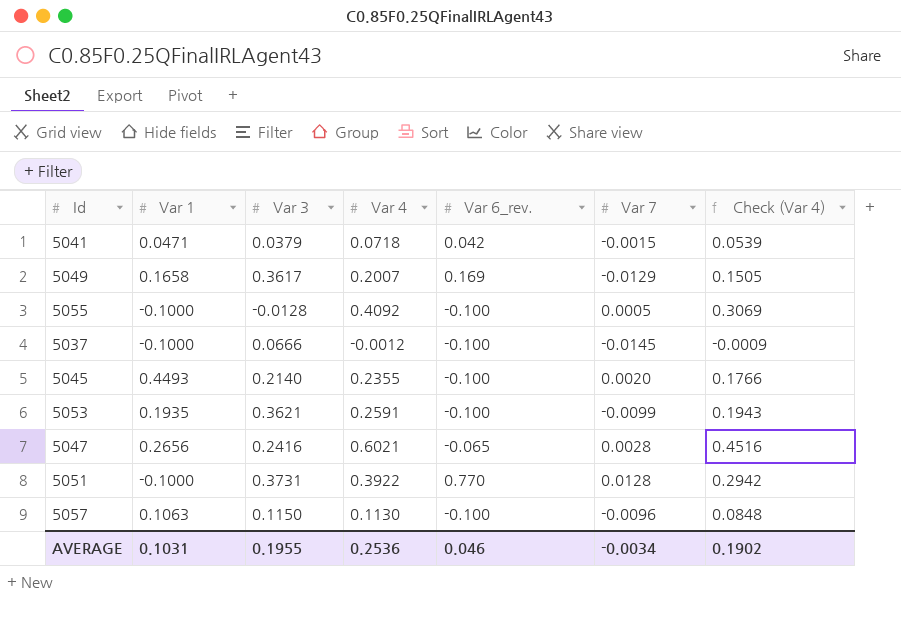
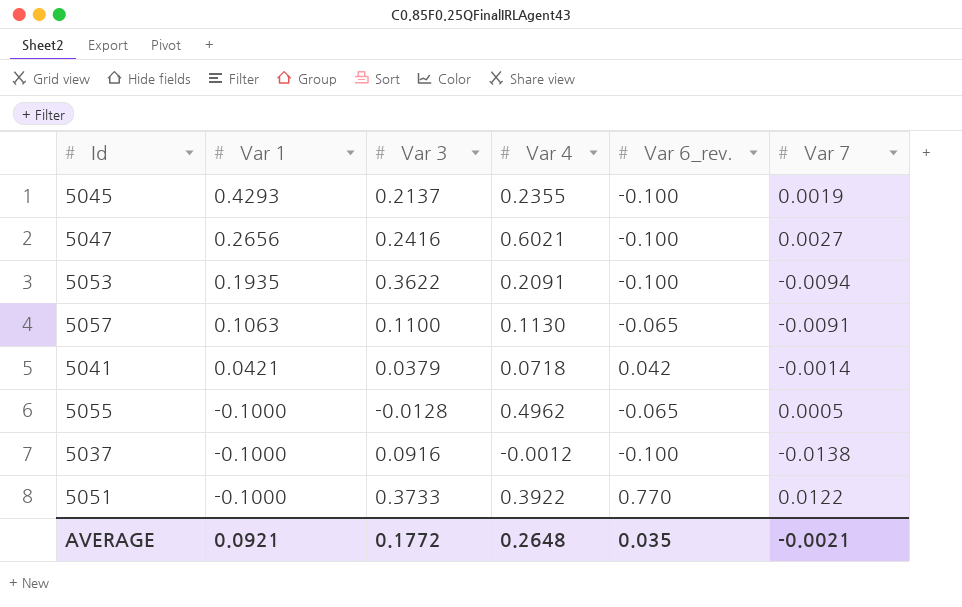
row order: none -> Var 1 descending
column Check (Var 4) | formula: [Var 4] * 0.75 -> none
row 5049: 0.1658 | 0.3617 | 0.2007 | 0.169 | -0.0129 | 0.1505 -> none
5045 | Var 1: 0.4493 -> 0.4293
5045 | Var 3: 0.2140 -> 0.2137
5045 | Var 7: 0.0020 -> 0.0019
5047 | Var 6_rev.: -0.065 -> -0.100
5047 | Var 7: 0.0028 -> 0.0027
5053 | Var 3: 0.3621 -> 0.3622
5053 | Var 4: 0.2591 -> 0.2091
5053 | Var 7: -0.0099 -> -0.0094
5057 | Var 3: 0.1150 -> 0.1100
5057 | Var 6_rev.: -0.100 -> -0.065
5057 | Var 7: -0.0096 -> -0.0091
5041 | Var 1: 0.0471 -> 0.0421
5041 | Var 7: -0.0015 -> -0.0014
5055 | Var 4: 0.4092 -> 0.4962
5055 | Var 6_rev.: -0.100 -> -0.065
5037 | Var 3: 0.0666 -> 0.0916
5037 | Var 7: -0.0145 -> -0.0138
5051 | Var 3: 0.3731 -> 0.3733
5051 | Var 7: 0.0128 -> 0.0122
AVERAGE | Var 1: 0.1031 -> 0.0921
AVERAGE | Var 3: 0.1955 -> 0.1772
AVERAGE | Var 4: 0.2536 -> 0.2648
AVERAGE | Var 6_rev.: 0.046 -> 0.035
AVERAGE | Var 7: -0.0034 -> -0.0021

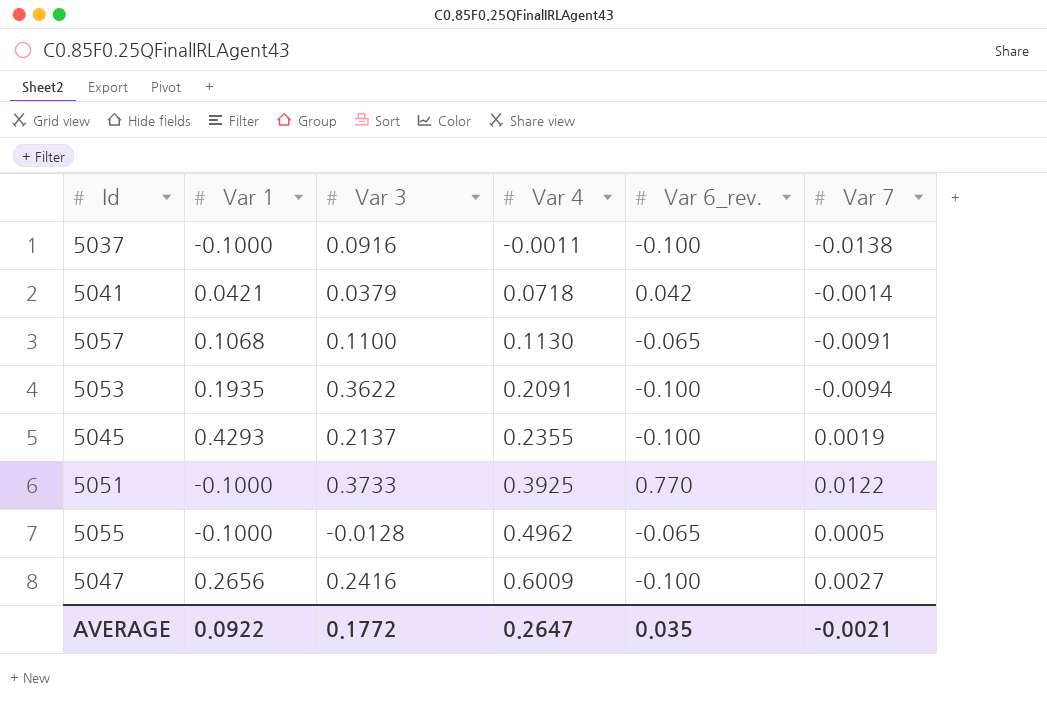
row order: Var 1 descending -> Var 4 ascending
5037 | Var 4: -0.0012 -> -0.0011
5057 | Var 1: 0.1063 -> 0.1068
5051 | Var 4: 0.3922 -> 0.3925
5047 | Var 4: 0.6021 -> 0.6009
AVERAGE | Var 1: 0.0921 -> 0.0922
AVERAGE | Var 4: 0.2648 -> 0.2647

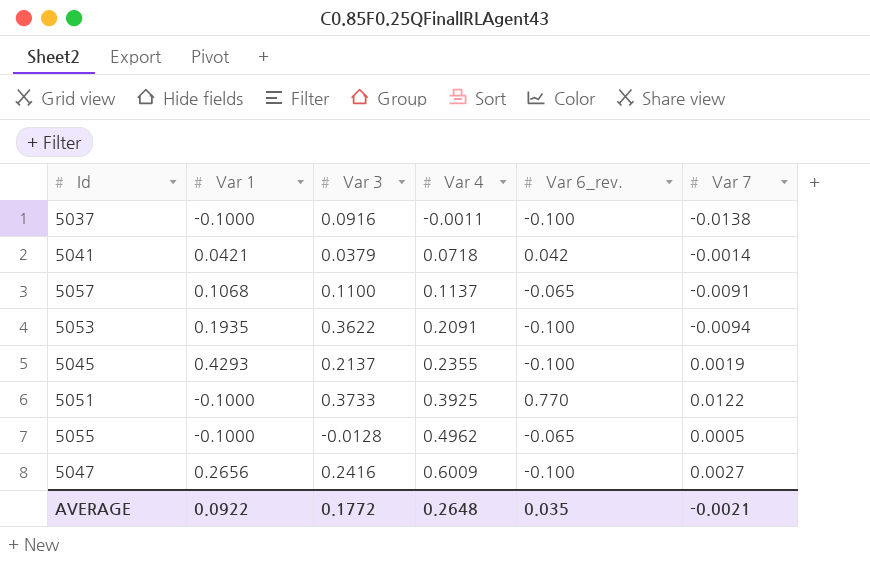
5057 | Var 4: 0.1130 -> 0.1137
AVERAGE | Var 4: 0.2647 -> 0.2648

